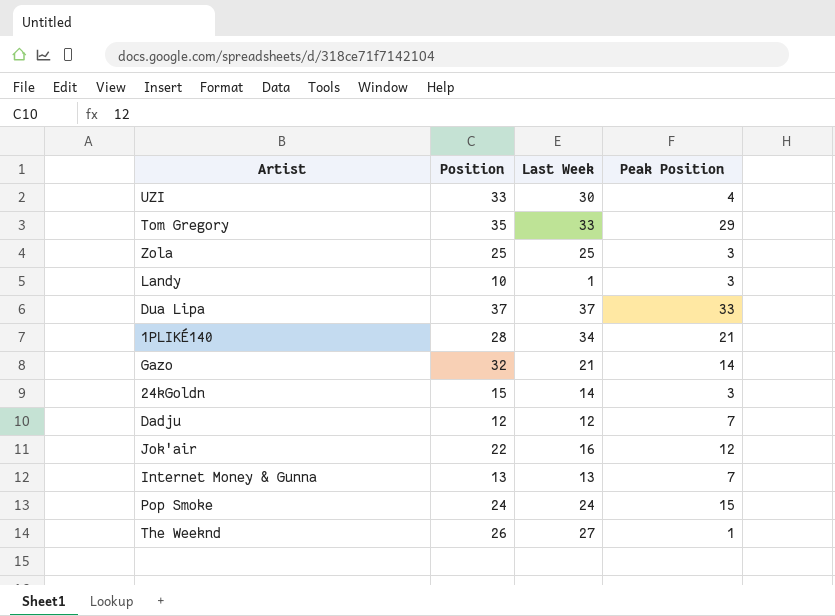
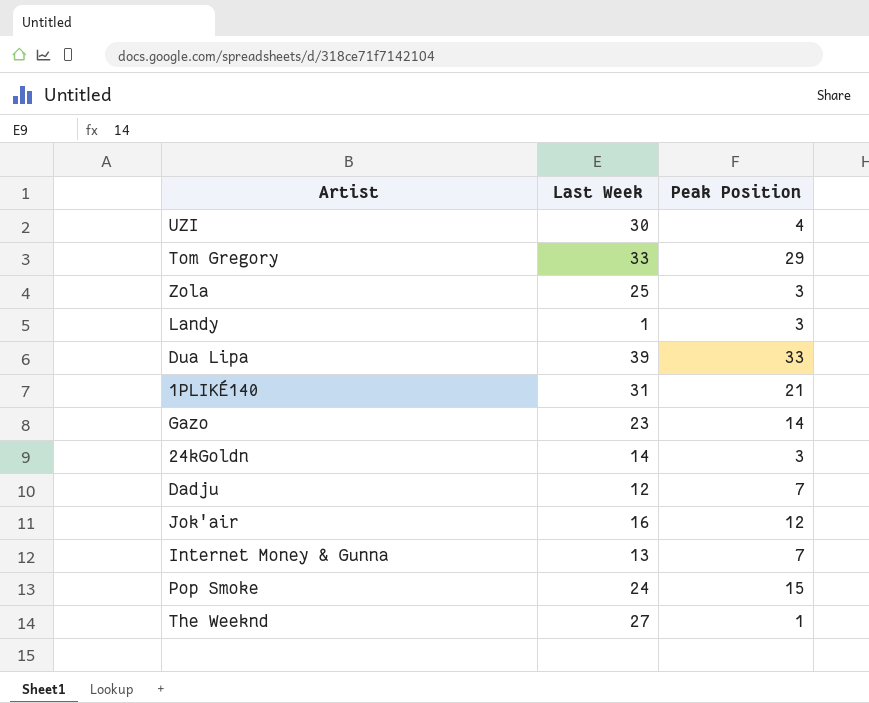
column Position | position: 2 -> none
Dua Lipa | Last Week: 37 -> 39
1PLIKÉ140 | Last Week: 34 -> 31
Gazo | Last Week: 21 -> 23

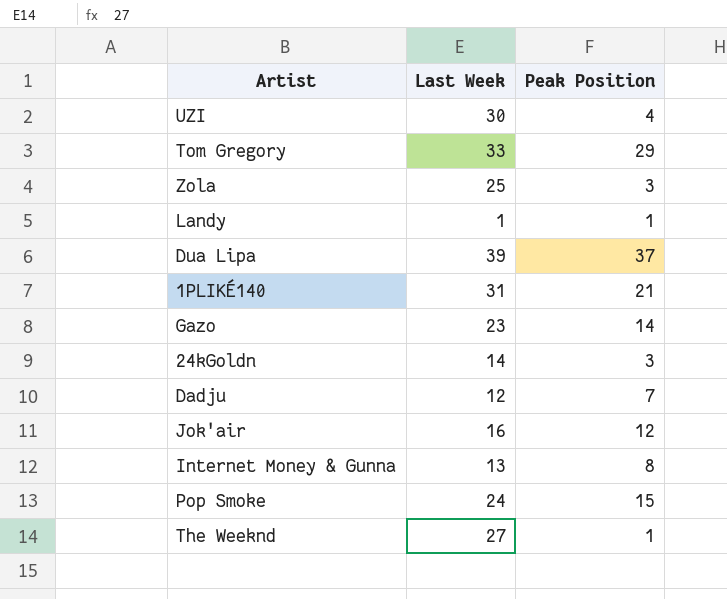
Landy | Peak Position: 3 -> 1
Dua Lipa | Peak Position: 33 -> 37
Internet Money & Gunna | Peak Position: 7 -> 8

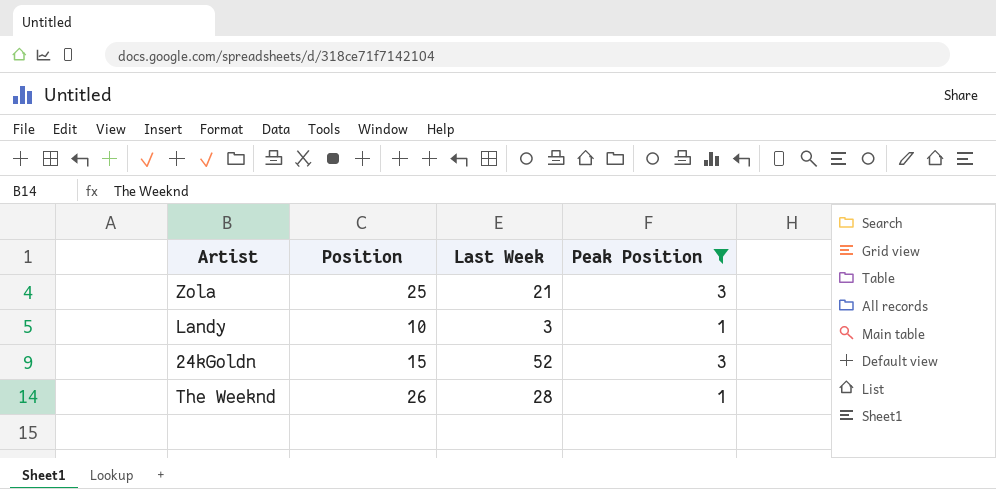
filter: none -> Peak Position <= 3
column Position | position: none -> 2
Zola | Last Week: 25 -> 21
Landy | Last Week: 1 -> 3
24kGoldn | Last Week: 14 -> 52
The Weeknd | Last Week: 27 -> 28

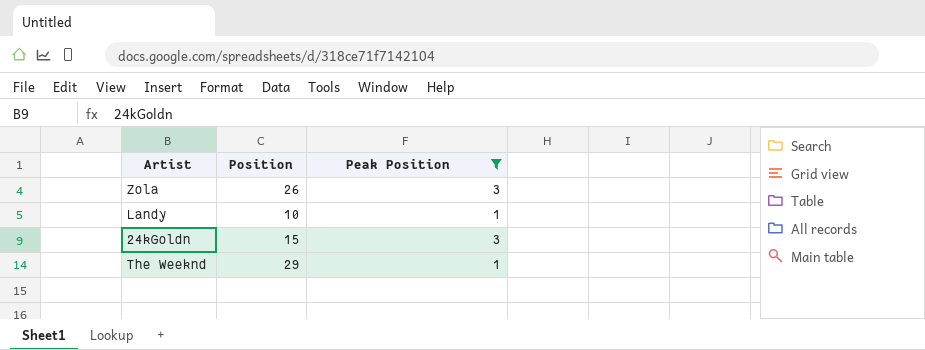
column Last Week | position: 3 -> none
Zola | Position: 25 -> 26
The Weeknd | Position: 26 -> 29

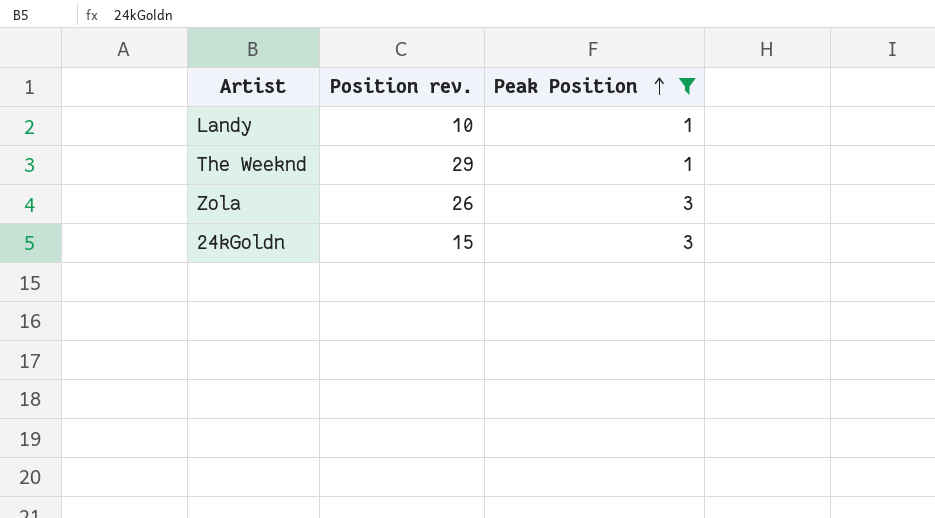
row order: none -> Peak Position ascending
column name: Position -> Position rev.

